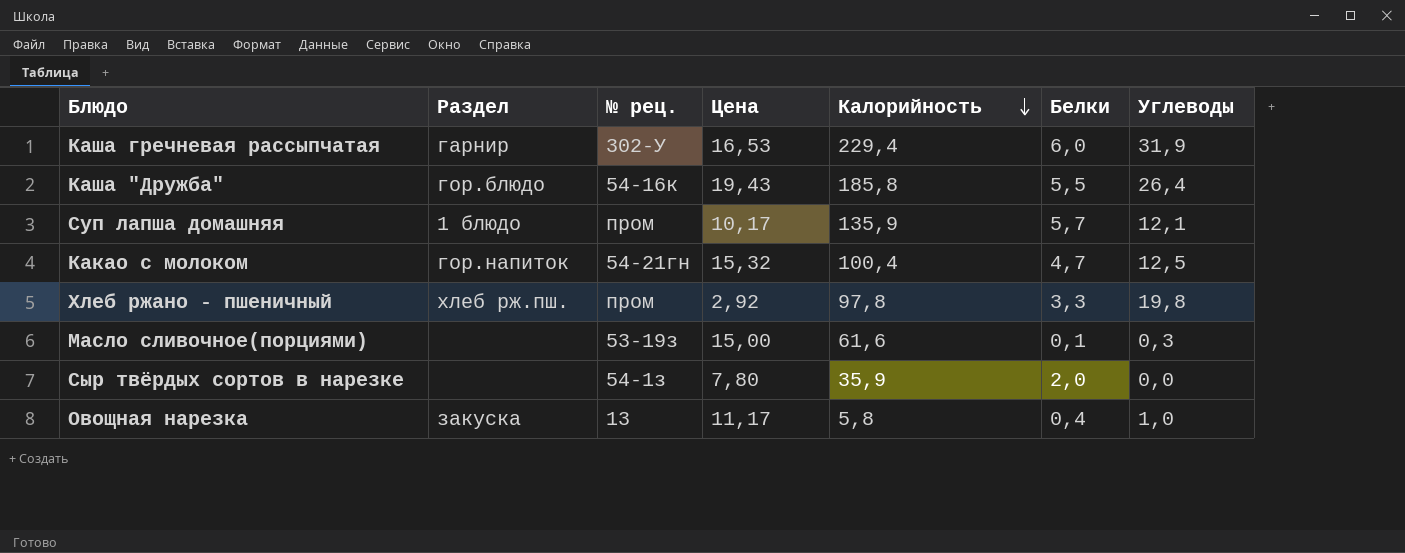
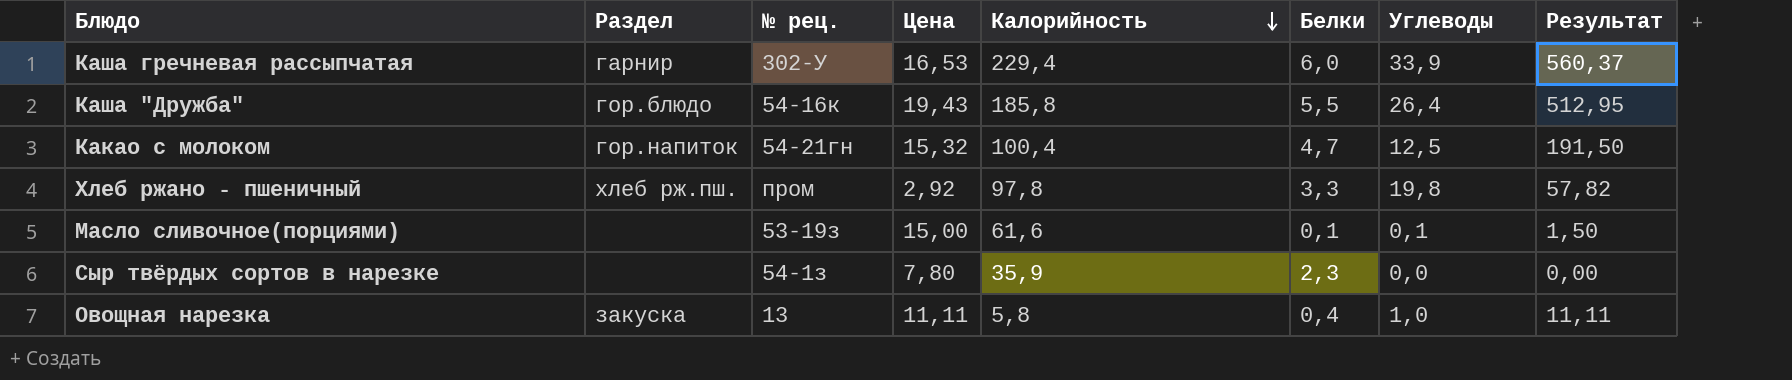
column Результат | formula: none -> [Цена] * [Углеводы]
row Суп лапша домашняя: 1 блюдо | пром | 10,17 | 135,9 | 5,7 | 12,1 -> none
Каша гречневая рассыпчатая | Углеводы: 31,9 -> 33,9
Масло сливочное(порциями) | Углеводы: 0,3 -> 0,1
Сыр твёрдых сортов в нарезке | Белки: 2,0 -> 2,3
Овощная нарезка | Цена: 11,17 -> 11,11

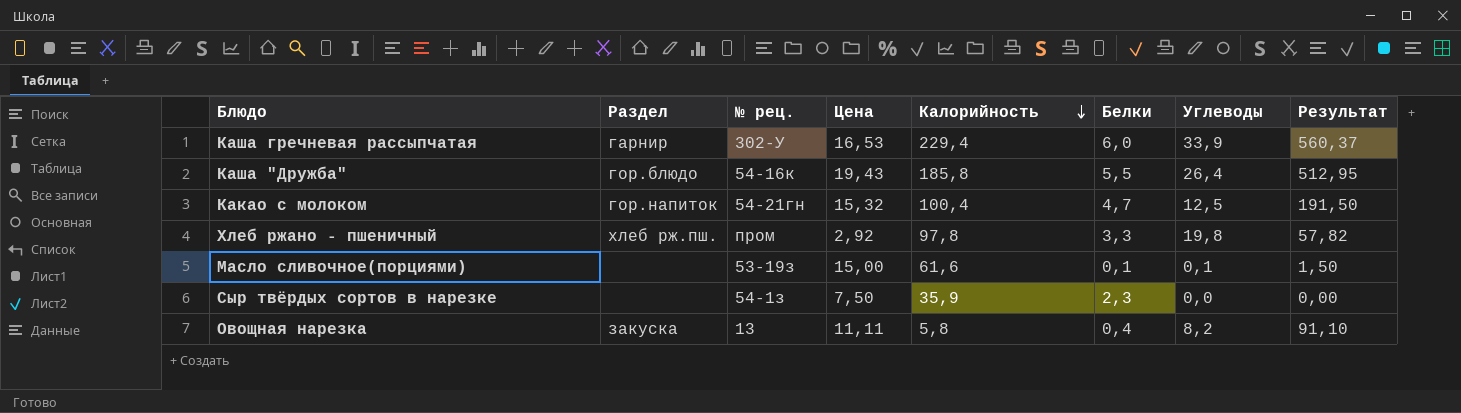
Сыр твёрдых сортов в нарезке | Цена: 7,80 -> 7,50
Овощная нарезка | Углеводы: 1,0 -> 8,2
Овощная нарезка | Результат: 11,11 -> 91,10

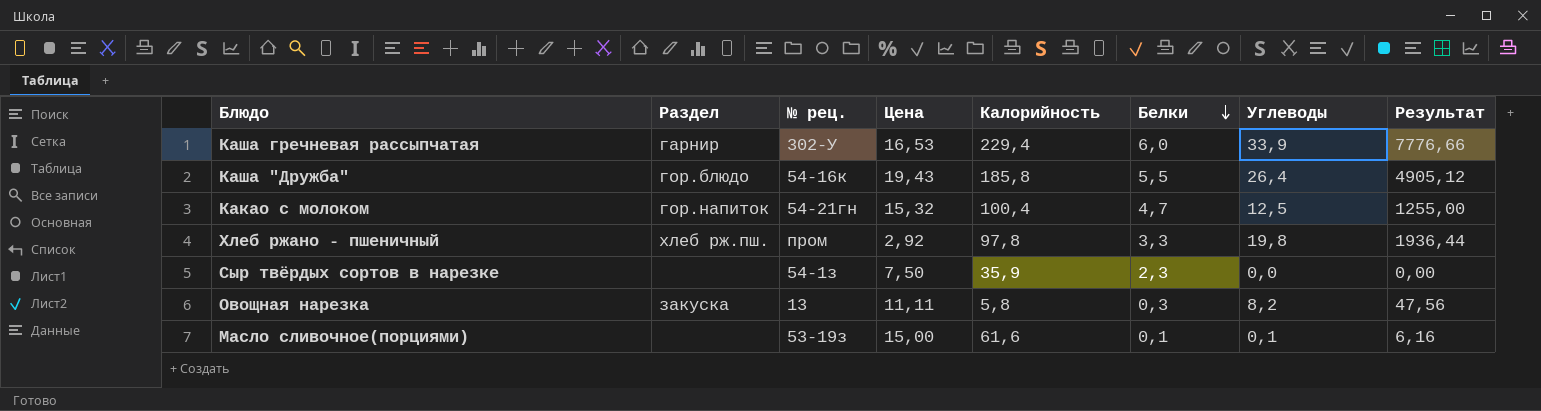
row order: Калорийность descending -> Белки descending
column Результат | formula: [Цена] * [Углеводы] -> [Калорийность] * [Углеводы]
Овощная нарезка | Белки: 0,4 -> 0,3

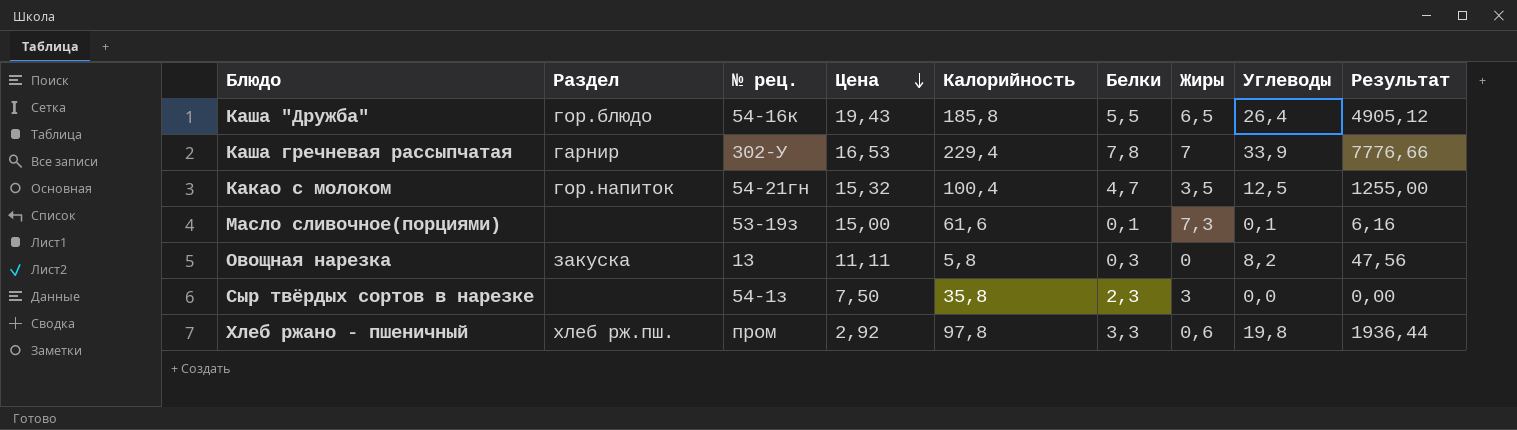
row order: Белки descending -> Цена descending
column Жиры | position: none -> 7
Каша гречневая рассыпчатая | Белки: 6,0 -> 7,8
Сыр твёрдых сортов в нарезке | Калорийность: 35,9 -> 35,8

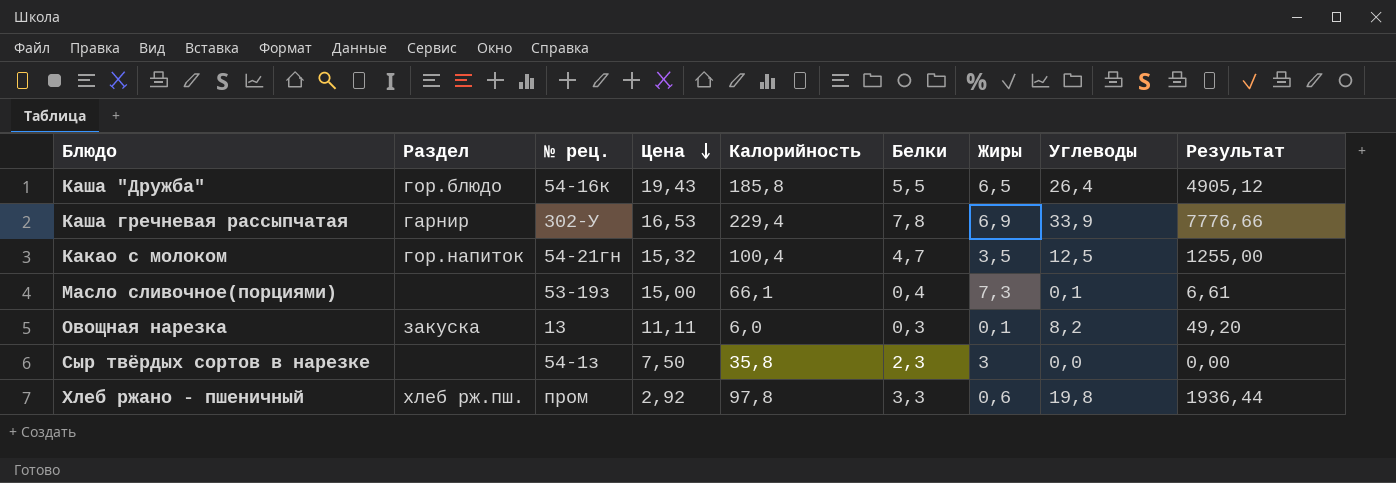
Каша гречневая рассыпчатая | Жиры: 7 -> 6,9
Масло сливочное(порциями) | Калорийность: 61,6 -> 66,1
Масло сливочное(порциями) | Белки: 0,1 -> 0,4
Масло сливочное(порциями) | Результат: 6,16 -> 6,61
Овощная нарезка | Калорийность: 5,8 -> 6,0
Овощная нарезка | Жиры: 0 -> 0,1
Овощная нарезка | Результат: 47,56 -> 49,20

